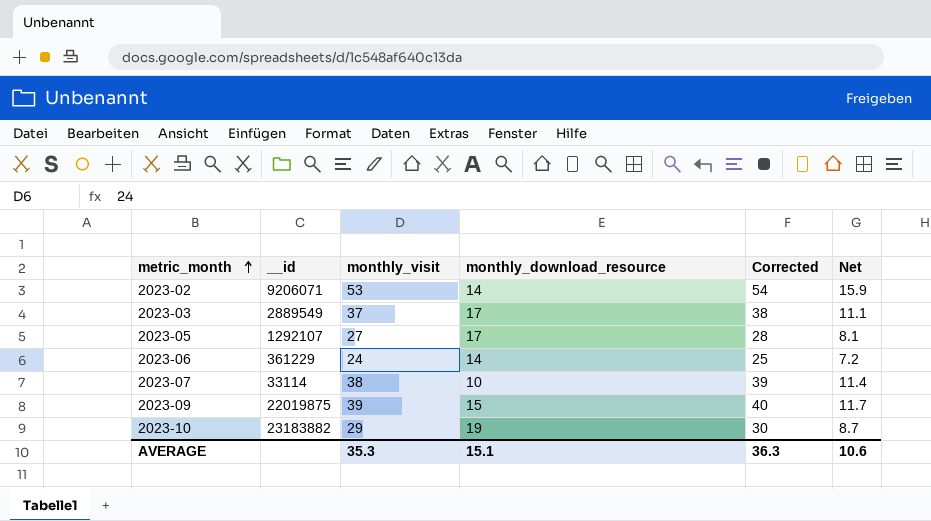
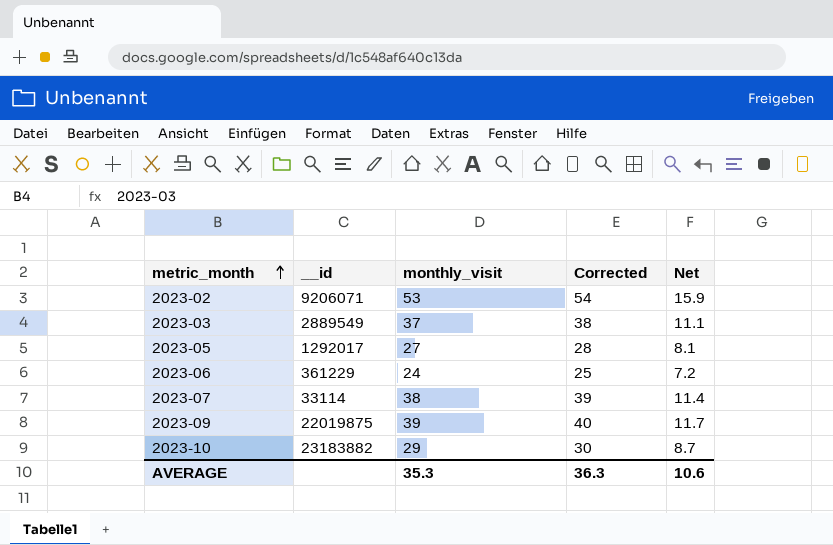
column monthly_download_resource | position: 4 -> none
2023-05 | __id: 1292107 -> 1292017

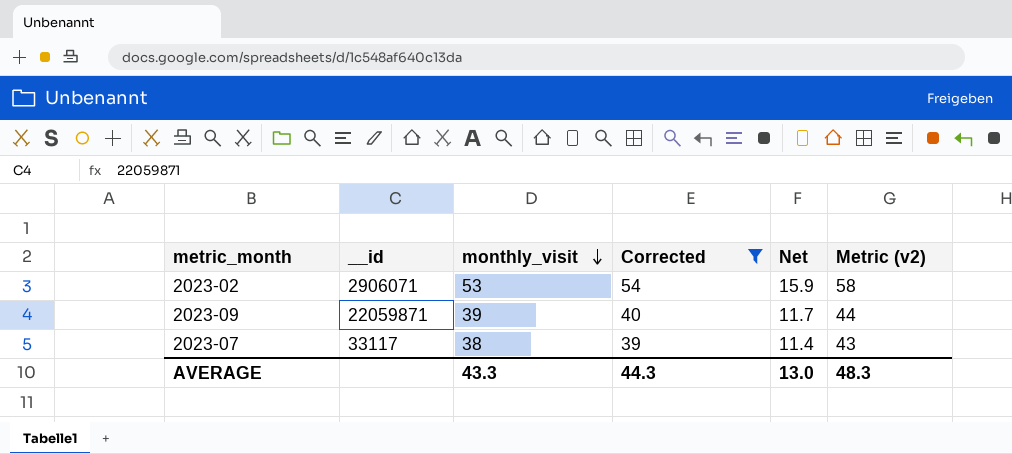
filter: none -> Corrected >= 39
row order: metric_month ascending -> monthly_visit descending
column Metric (v2) | formula: none -> [monthly_visit] + 5
2023-02 | __id: 9206071 -> 2906071
2023-09 | __id: 22019875 -> 22059871
2023-07 | __id: 33114 -> 33117
AVERAGE | monthly_visit: 35.3 -> 43.3
AVERAGE | Corrected: 36.3 -> 44.3
AVERAGE | Net: 10.6 -> 13.0

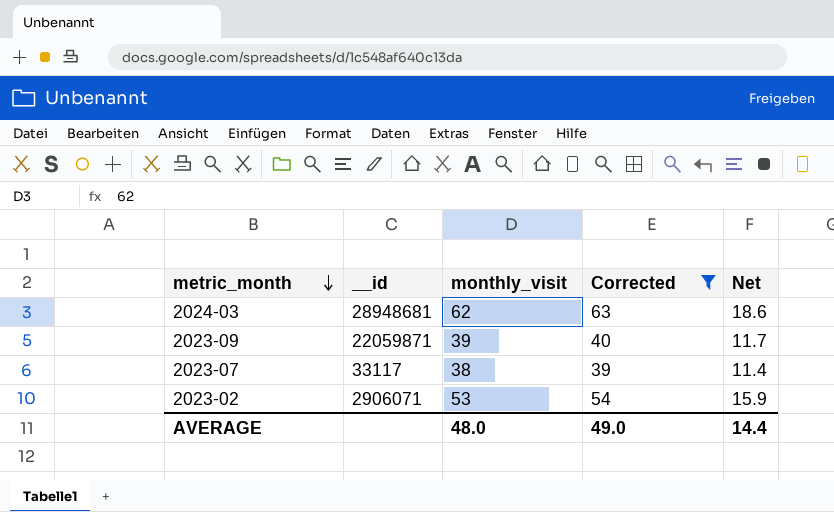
row order: monthly_visit descending -> metric_month descending
column Metric (v2) | formula: [monthly_visit] + 5 -> none
row 2024-03: none -> 28948681 | 62 | 63 | 18.6
AVERAGE | monthly_visit: 43.3 -> 48.0
AVERAGE | Corrected: 44.3 -> 49.0
AVERAGE | Net: 13.0 -> 14.4

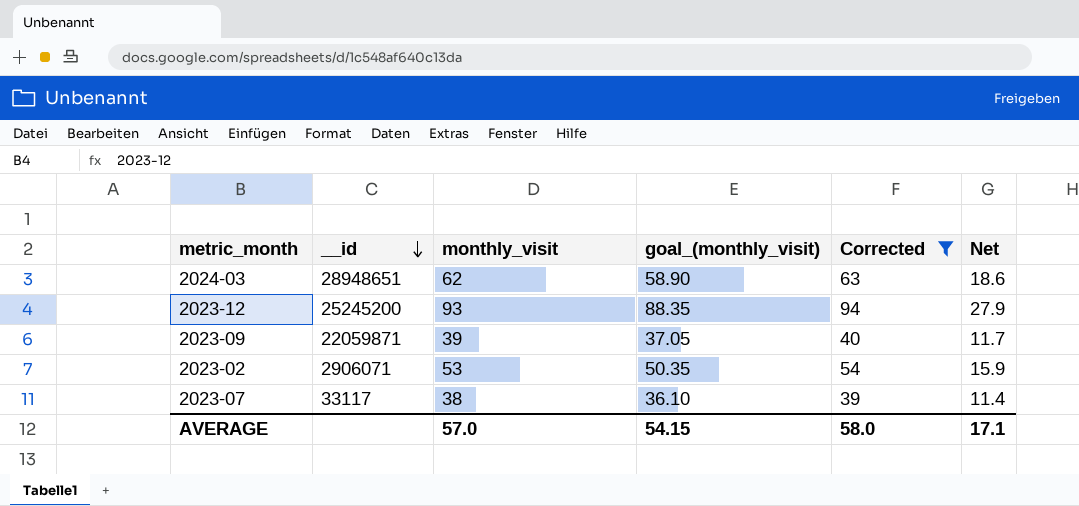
row order: metric_month descending -> __id descending
column goal_(monthly_visit) | formula: none -> [monthly_visit] * 0.95
2024-03 | __id: 28948681 -> 28948651
row 2023-12: none -> 25245200 | 93 | 88.35 | 94 | 27.9
AVERAGE | monthly_visit: 48.0 -> 57.0
AVERAGE | Corrected: 49.0 -> 58.0
AVERAGE | Net: 14.4 -> 17.1

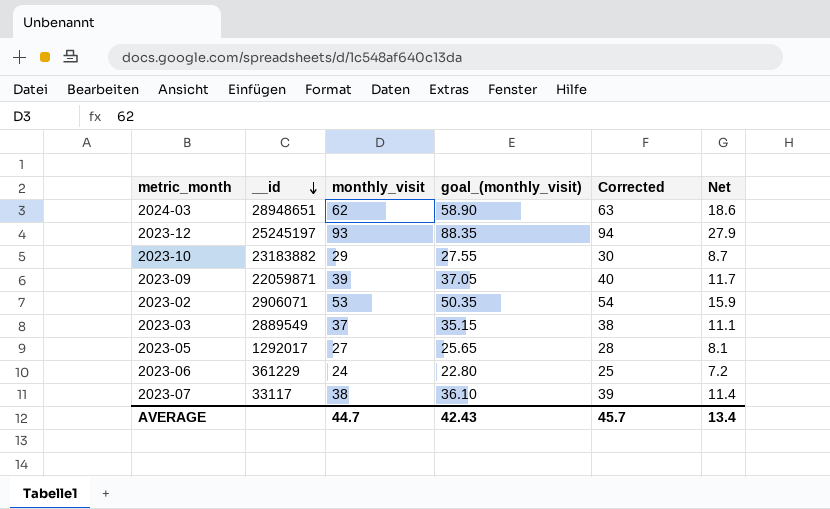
filter: Corrected >= 39 -> none
2023-12 | __id: 25245200 -> 25245197
AVERAGE | monthly_visit: 57.0 -> 44.7
AVERAGE | goal_(monthly_visit): 54.15 -> 42.43
AVERAGE | Corrected: 58.0 -> 45.7
AVERAGE | Net: 17.1 -> 13.4

